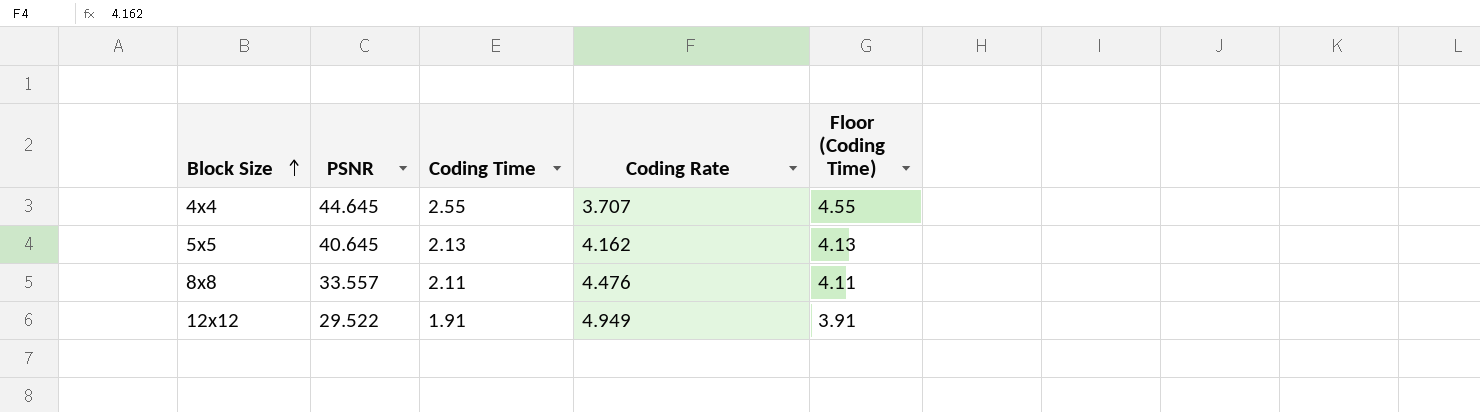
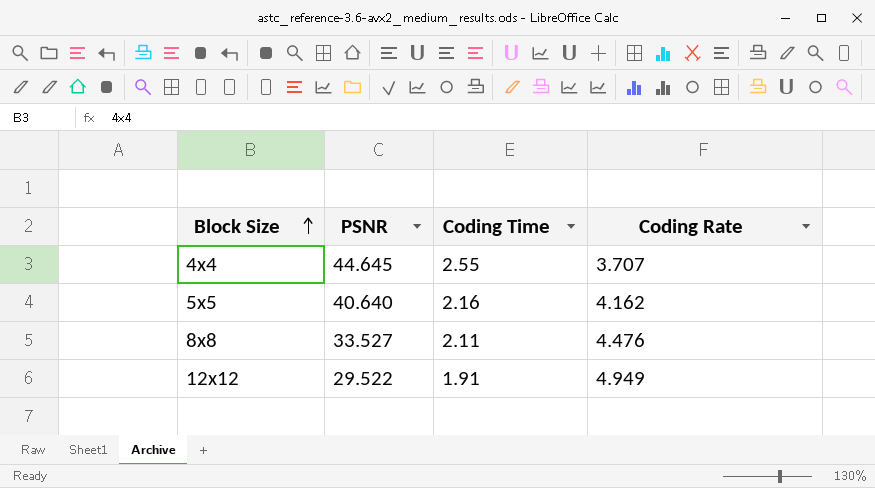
column Floor (Coding Time) | formula: [Coding Time] + 2 -> none
5x5 | PSNR: 40.645 -> 40.640
5x5 | Coding Time: 2.13 -> 2.16
8x8 | PSNR: 33.557 -> 33.527

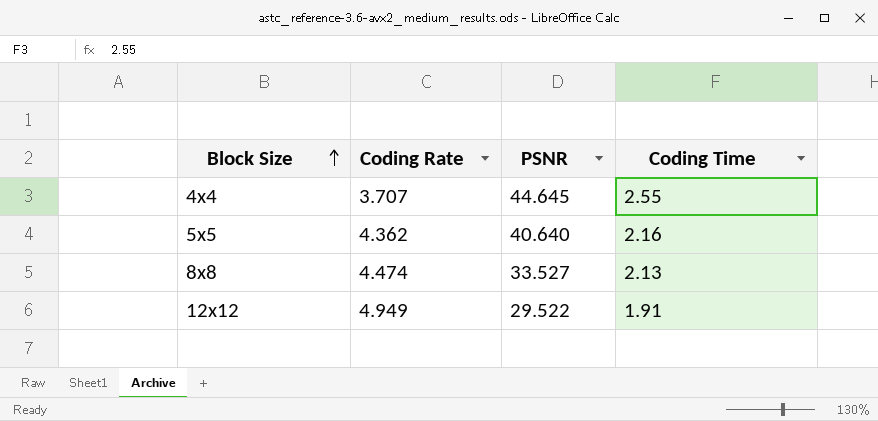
column Coding Rate | position: 4 -> 2
5x5 | Coding Rate: 4.162 -> 4.362
8x8 | Coding Rate: 4.476 -> 4.474
8x8 | Coding Time: 2.11 -> 2.13

